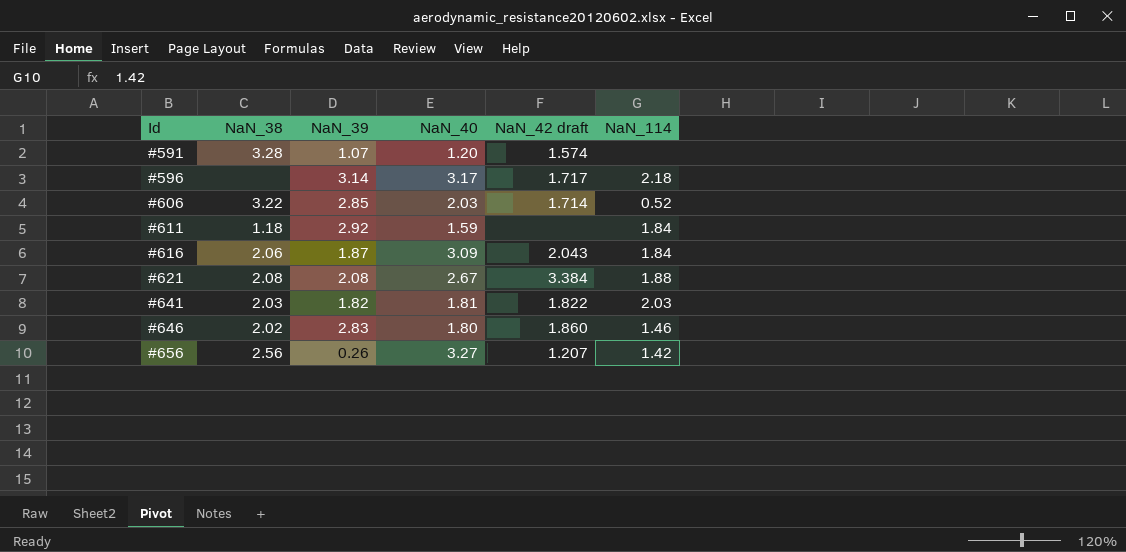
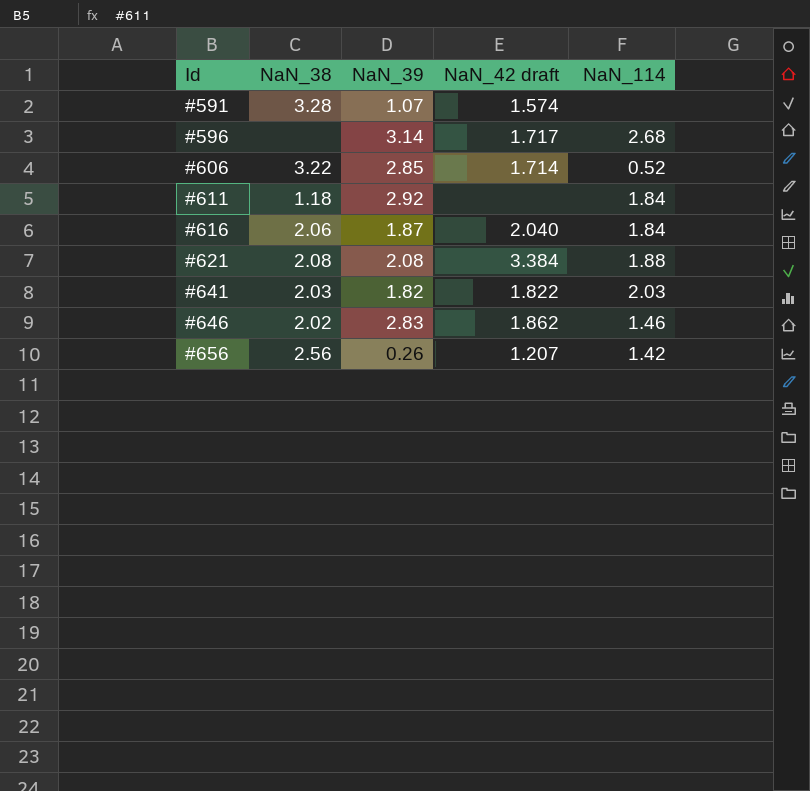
column NaN_40 | position: 4 -> none
#596 | NaN_114: 2.18 -> 2.68
#616 | NaN_42 draft: 2.043 -> 2.040
#646 | NaN_42 draft: 1.860 -> 1.862

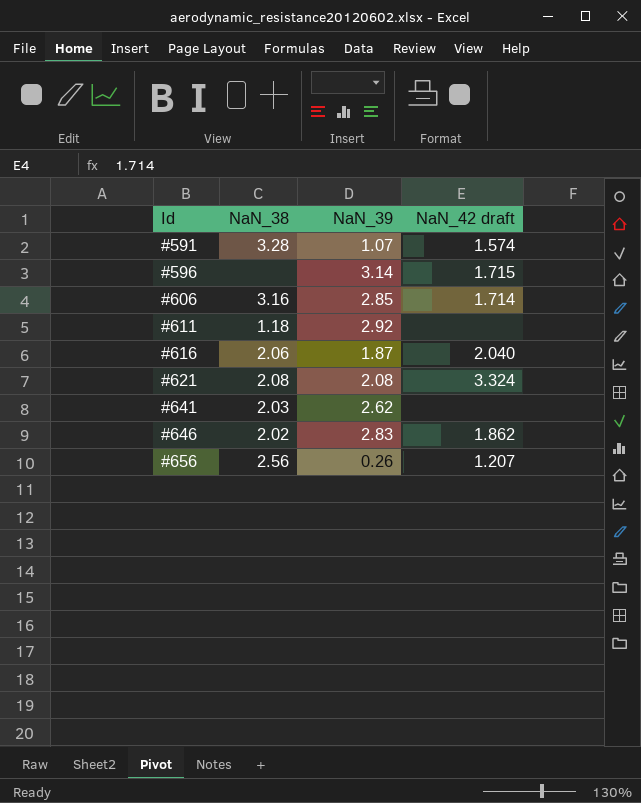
column NaN_114 | position: 5 -> none
#596 | NaN_42 draft: 1.717 -> 1.715
#606 | NaN_38: 3.22 -> 3.16
#621 | NaN_42 draft: 3.384 -> 3.324
#641 | NaN_39: 1.82 -> 2.62
#641 | NaN_42 draft: 1.822 -> none

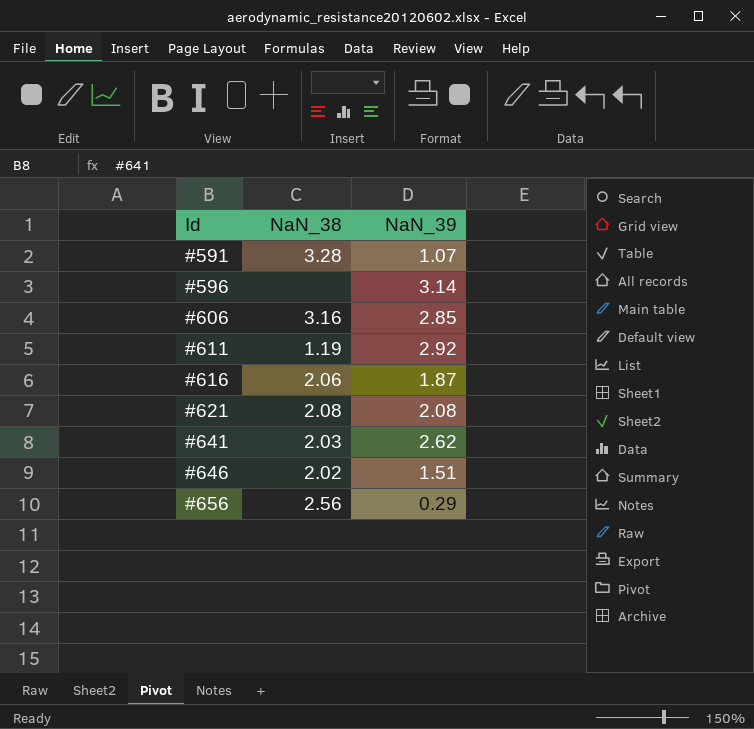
column NaN_42 draft | position: 4 -> none
#611 | NaN_38: 1.18 -> 1.19
#646 | NaN_39: 2.83 -> 1.51
#656 | NaN_39: 0.26 -> 0.29

